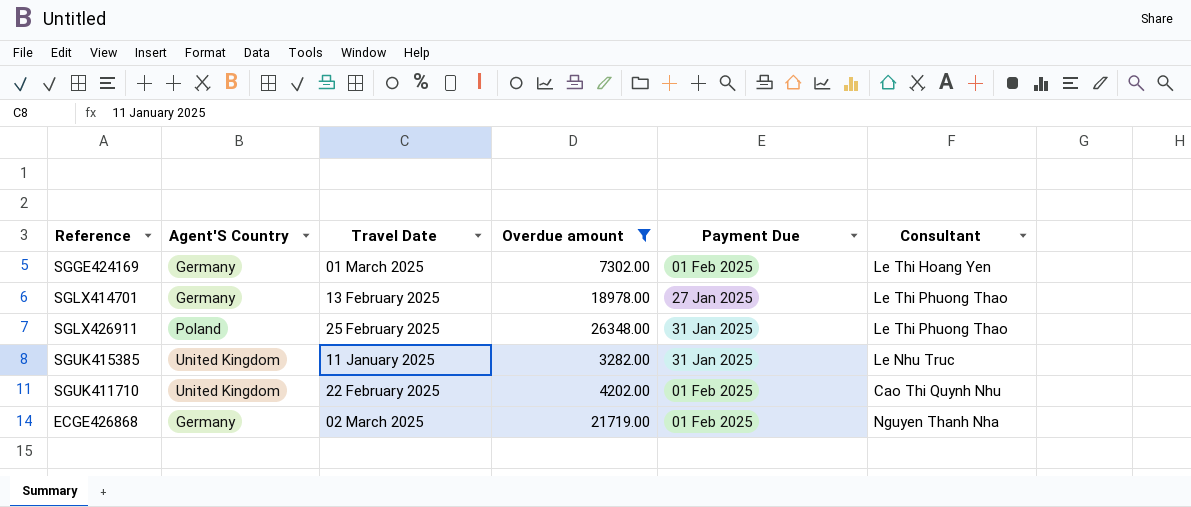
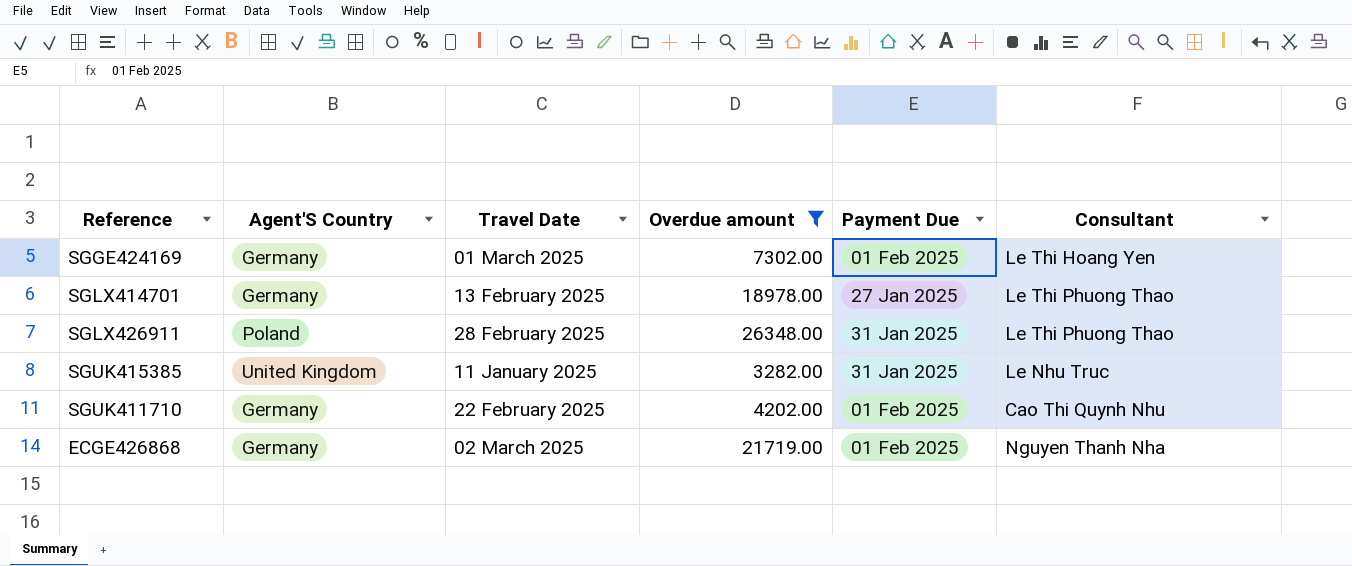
SGLX426911 | Travel Date: 25 February 2025 -> 28 February 2025
SGUK411710 | Agent'S Country: United Kingdom -> Germany

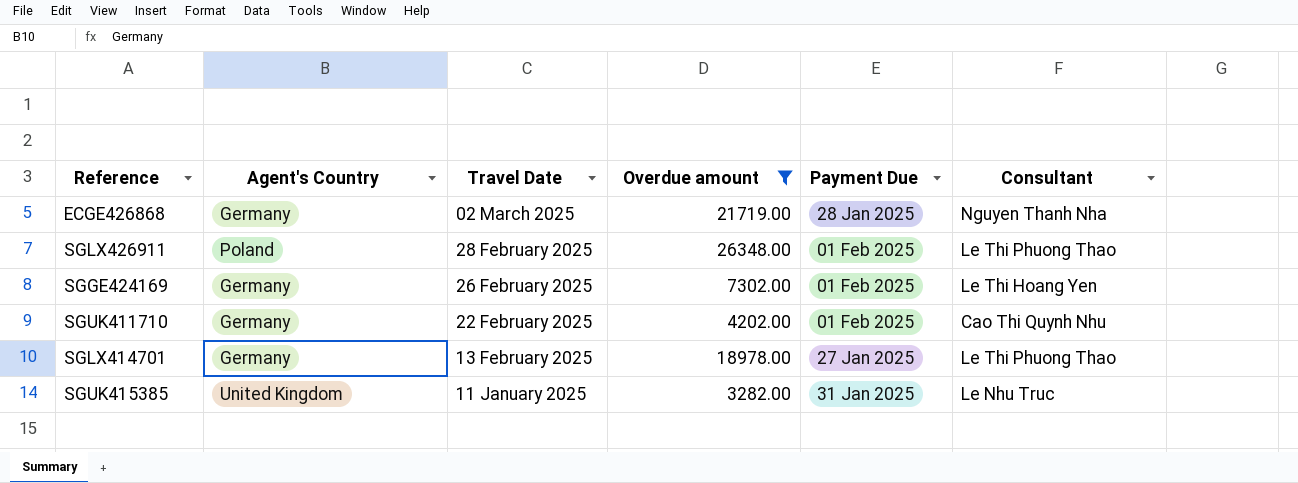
row order: none -> Travel Date descending
column name: Agent'S Country -> Agent's Country
ECGE426868 | Payment Due: 01 Feb 2025 -> 28 Jan 2025
SGLX426911 | Payment Due: 31 Jan 2025 -> 01 Feb 2025
SGGE424169 | Travel Date: 01 March 2025 -> 26 February 2025

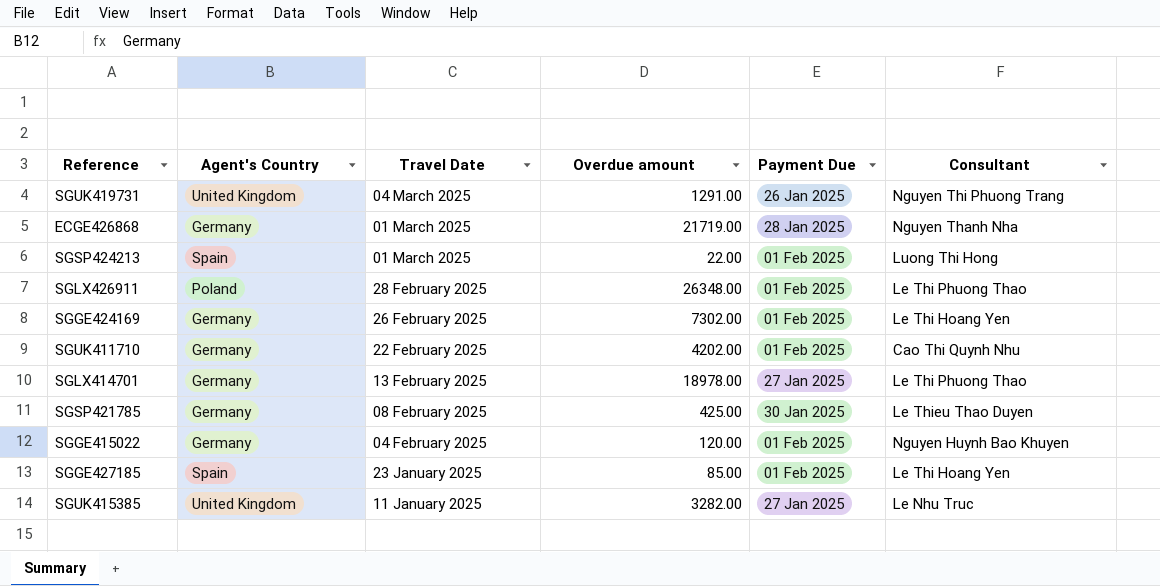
filter: Overdue amount >= 3282.00 -> none
ECGE426868 | Travel Date: 02 March 2025 -> 01 March 2025
SGUK415385 | Payment Due: 31 Jan 2025 -> 27 Jan 2025

